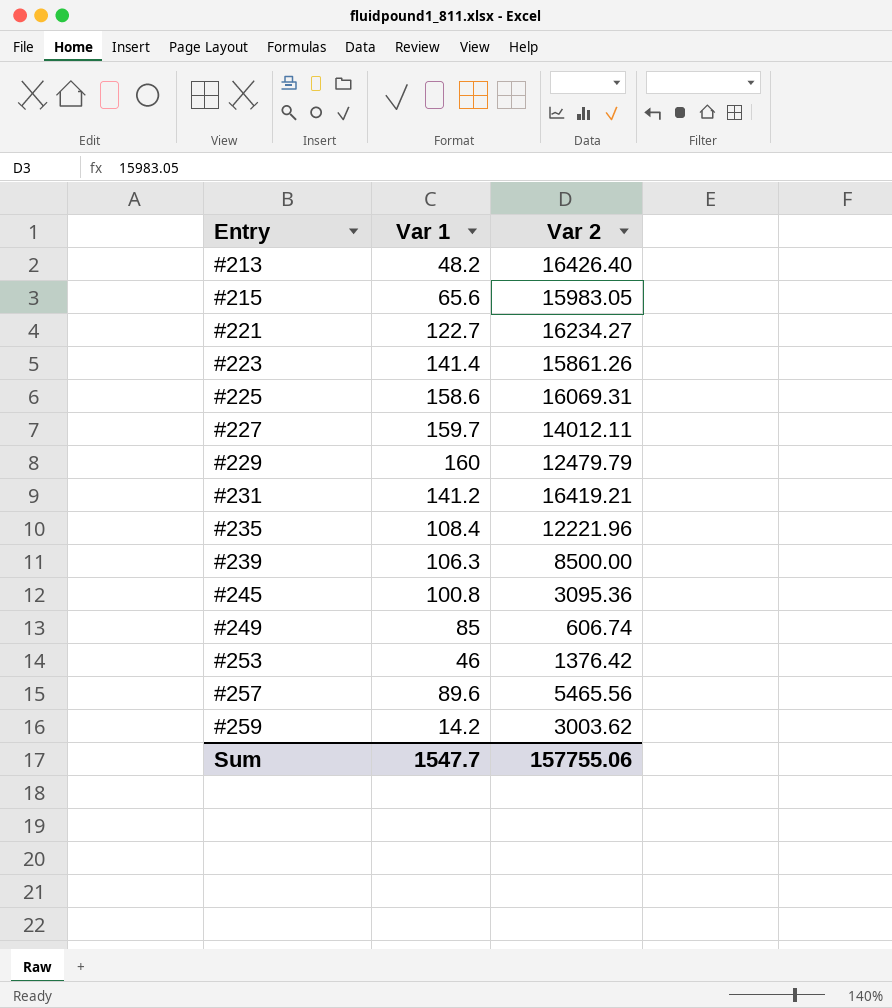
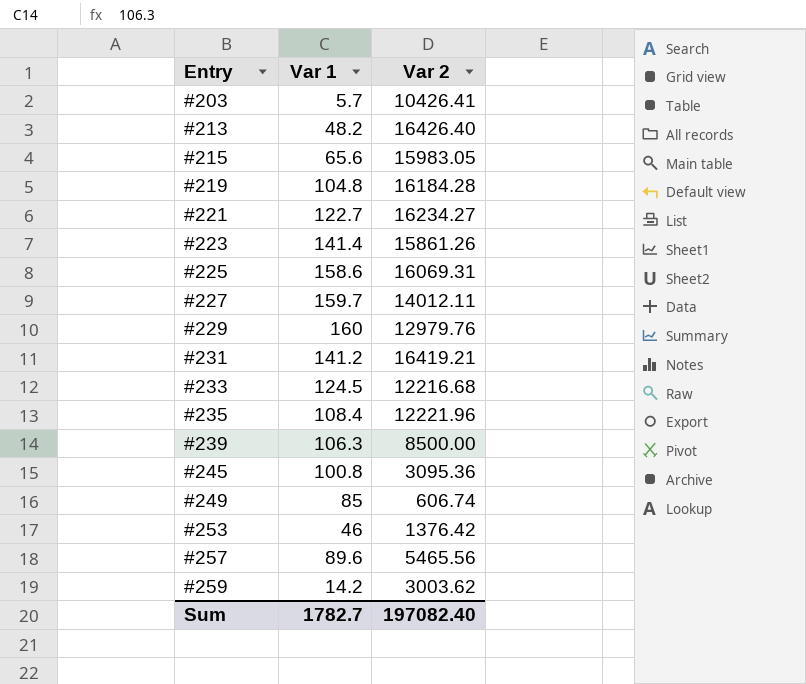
row #203: none -> 5.7 | 10426.41
row #219: none -> 104.8 | 16184.28
#229 | Var 2: 12479.79 -> 12979.76
row #233: none -> 124.5 | 12216.68
Sum | Var 1: 1547.7 -> 1782.7
Sum | Var 2: 157755.06 -> 197082.40

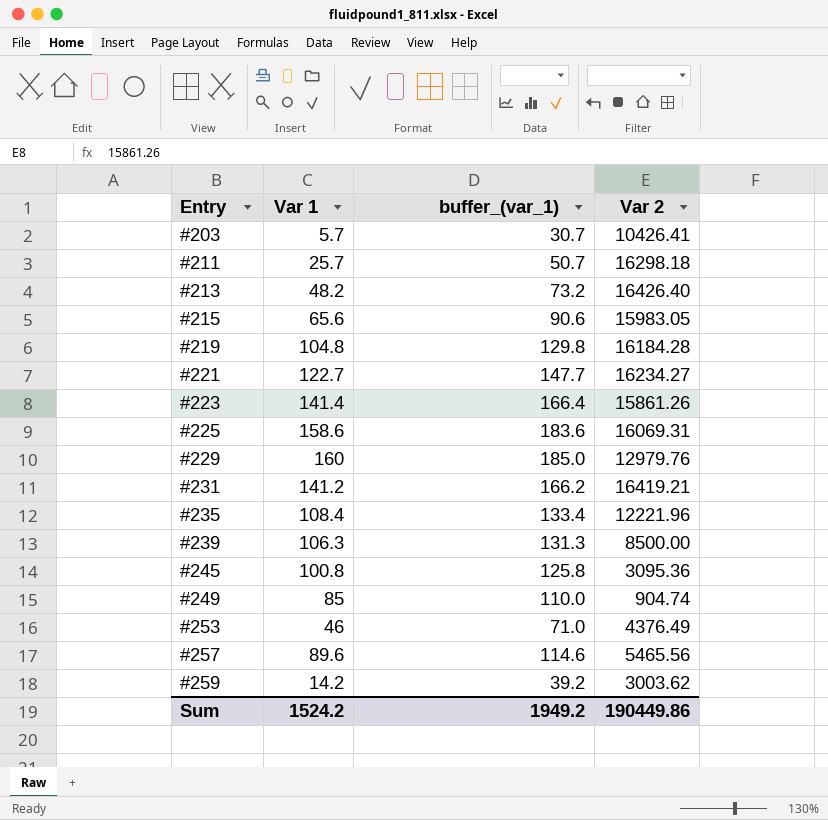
column buffer_(var_1) | formula: none -> [Var 1] + 25
row #227: 159.7 | 14012.11 -> none
row #233: 124.5 | 12216.68 -> none
row #211: none -> 25.7 | 50.7 | 16298.18
#249 | Var 2: 606.74 -> 904.74
#253 | Var 2: 1376.42 -> 4376.49
Sum | Var 1: 1782.7 -> 1524.2
Sum | Var 2: 197082.40 -> 190449.86

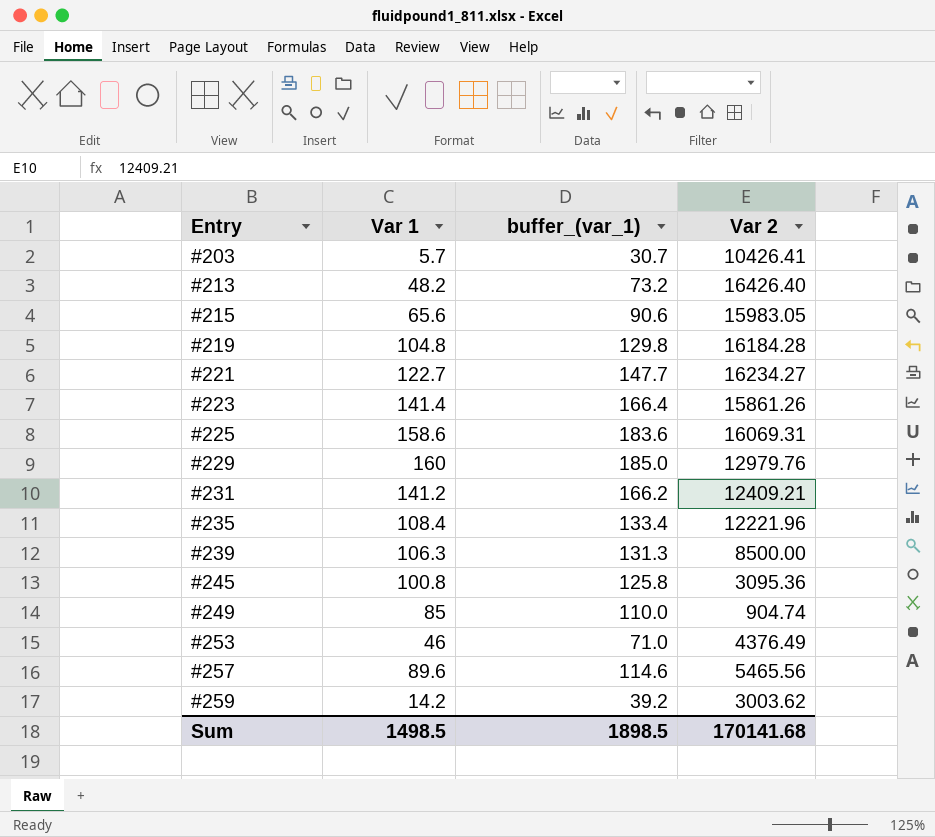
row #211: 25.7 | 50.7 | 16298.18 -> none
#231 | Var 2: 16419.21 -> 12409.21
Sum | Var 1: 1524.2 -> 1498.5
Sum | buffer_(var_1): 1949.2 -> 1898.5
Sum | Var 2: 190449.86 -> 170141.68

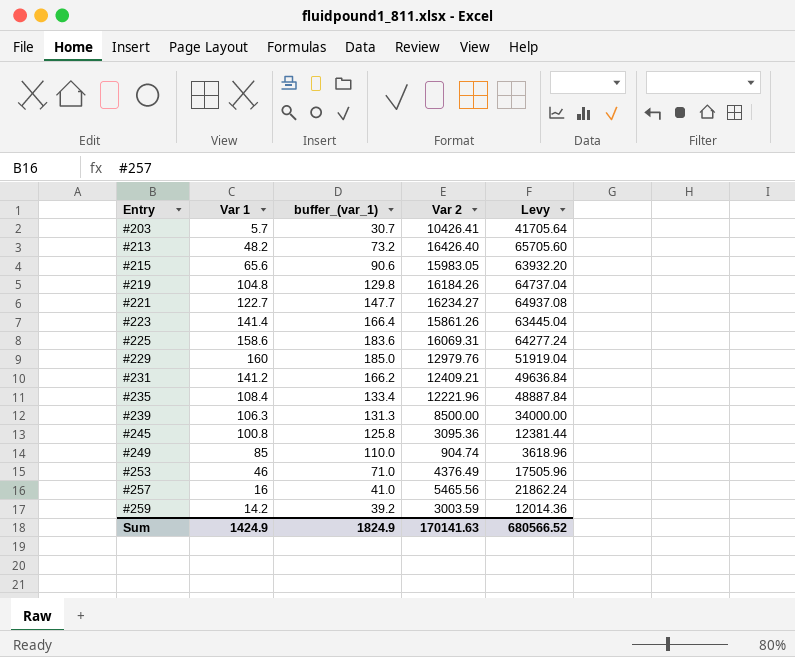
column Levy | formula: none -> [Var 2] * 4
#219 | Var 2: 16184.28 -> 16184.26
#257 | Var 1: 89.6 -> 16
#257 | buffer_(var_1): 114.6 -> 41.0
#259 | Var 2: 3003.62 -> 3003.59
Sum | Var 1: 1498.5 -> 1424.9
Sum | buffer_(var_1): 1898.5 -> 1824.9
Sum | Var 2: 170141.68 -> 170141.63

